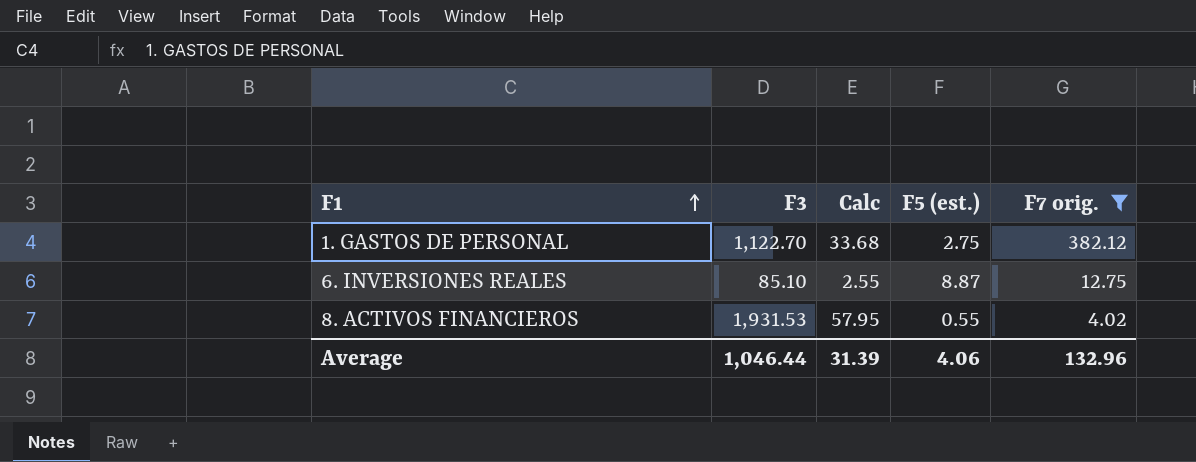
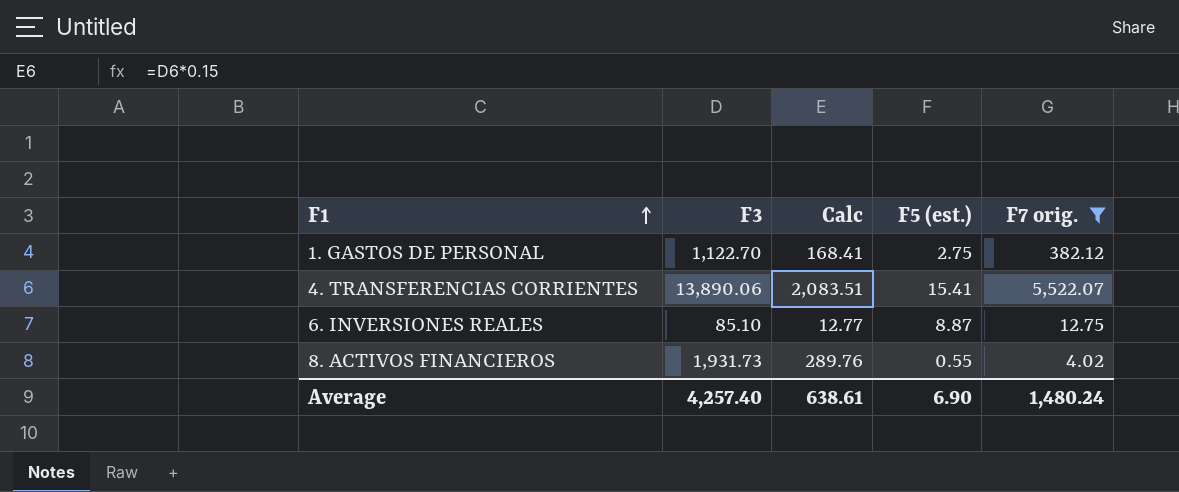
column Calc | formula: [F3] * 0.03 -> [F3] * 0.15
row 4. TRANSFERENCIAS CORRIENTES: none -> 13,890.06 | 2,083.51 | 15.41 | 5,522.07
8. ACTIVOS FINANCIEROS | F3: 1,931.53 -> 1,931.73
Average | F3: 1,046.44 -> 4,257.40
Average | Calc: 31.39 -> 638.61
Average | F5 (est.): 4.06 -> 6.90
Average | F7 orig.: 132.96 -> 1,480.24

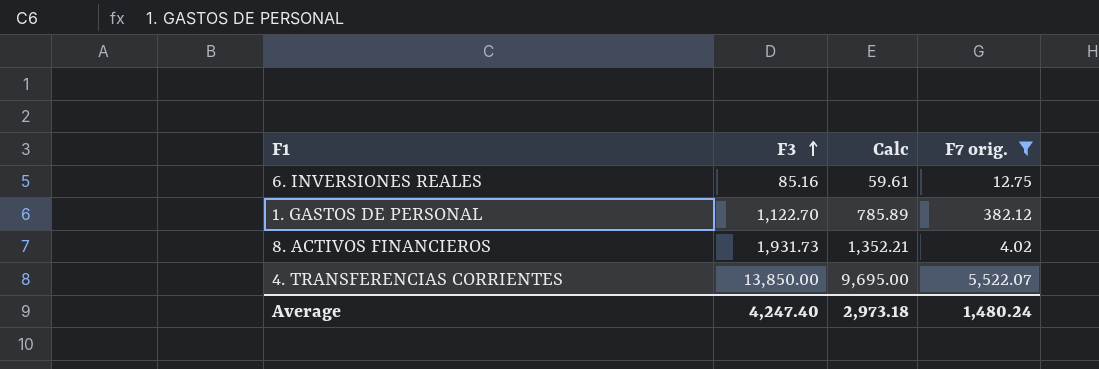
row order: F1 ascending -> F3 ascending
column F5 (est.) | position: 4 -> none
column Calc | formula: [F3] * 0.15 -> [F3] * 0.7
6. INVERSIONES REALES | F3: 85.10 -> 85.16
4. TRANSFERENCIAS CORRIENTES | F3: 13,890.06 -> 13,850.00
Average | F3: 4,257.40 -> 4,247.40
Average | Calc: 638.61 -> 2,973.18

